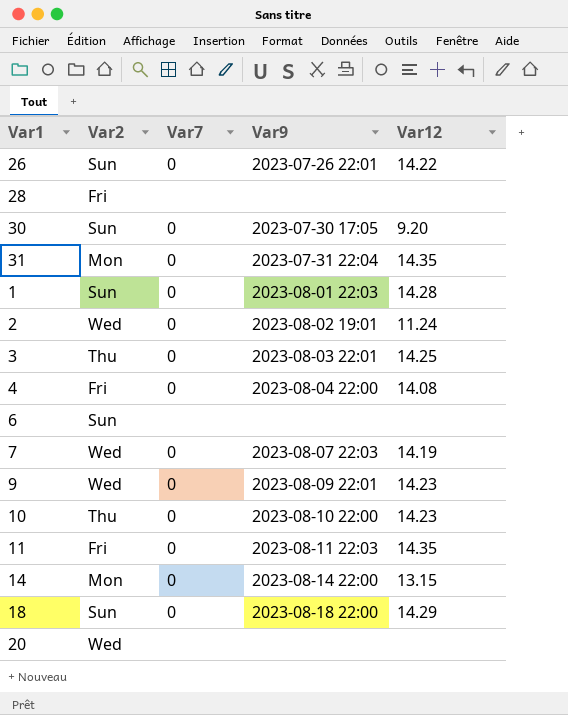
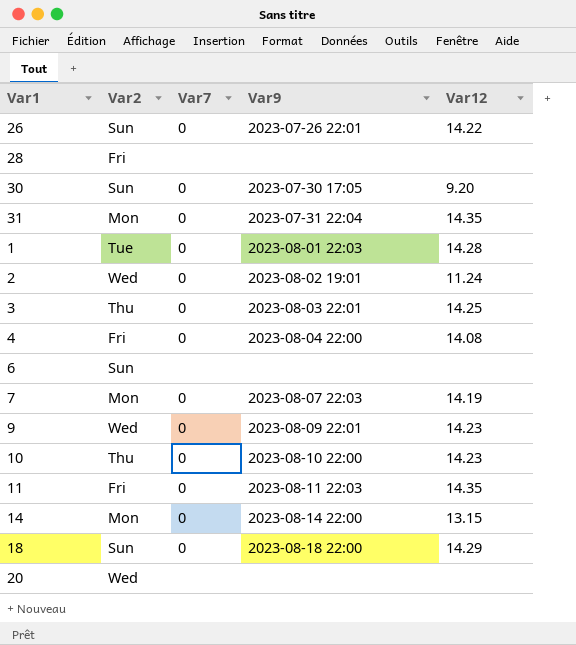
1 | Var2: Sun -> Tue
7 | Var2: Wed -> Mon

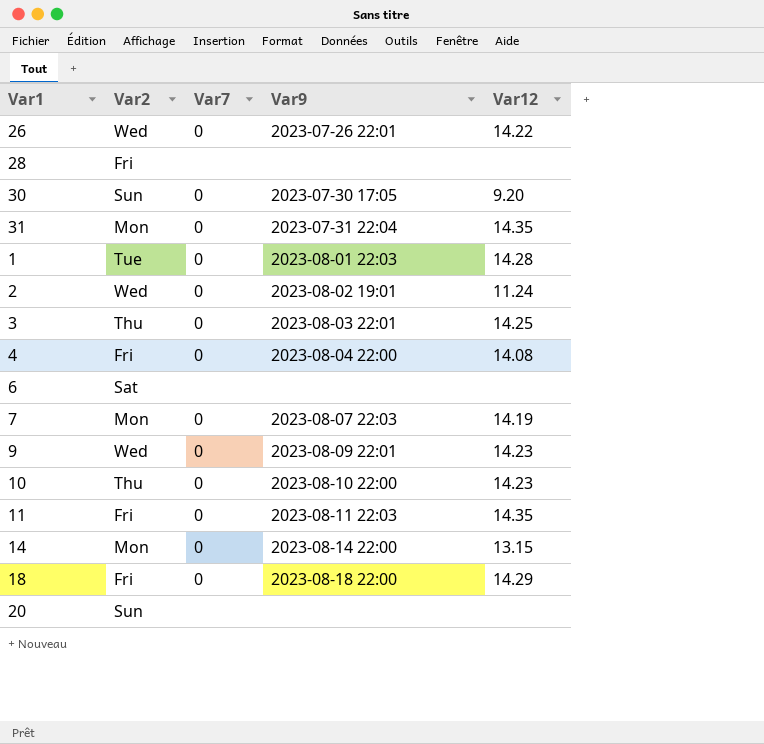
26 | Var2: Sun -> Wed
6 | Var2: Sun -> Sat
18 | Var2: Sun -> Fri
20 | Var2: Wed -> Sun

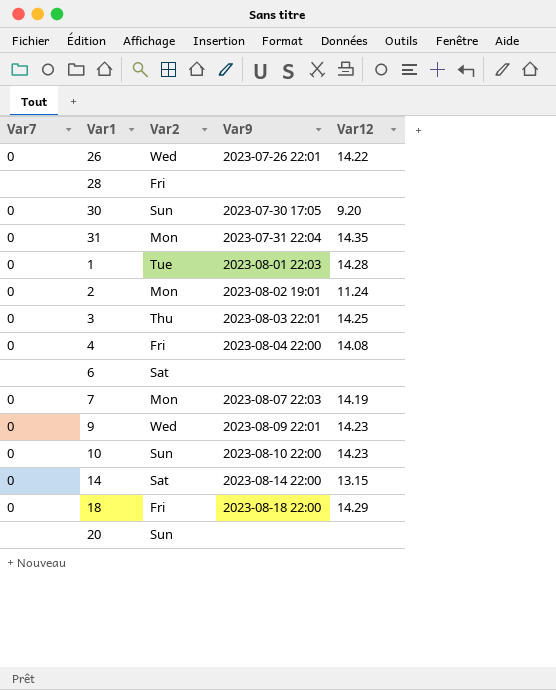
column Var7 | position: 3 -> 1
row 11: Fri | 0 | 2023-08-11 22:03 | 14.35 -> none
2 | Var2: Wed -> Mon
10 | Var2: Thu -> Sun
14 | Var2: Mon -> Sat

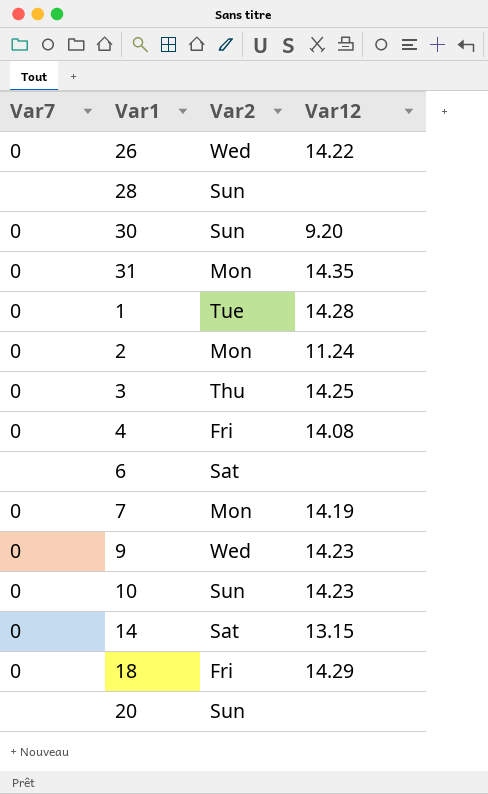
column Var9 | position: 4 -> none
28 | Var2: Fri -> Sun

